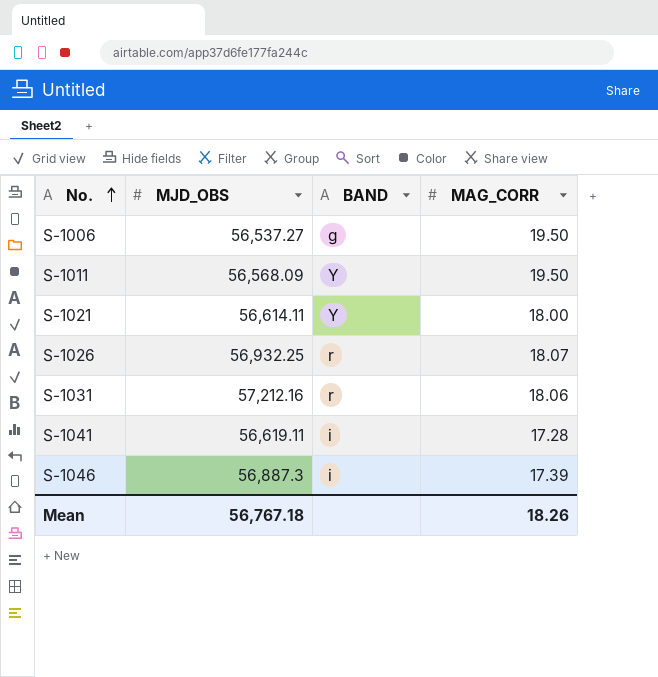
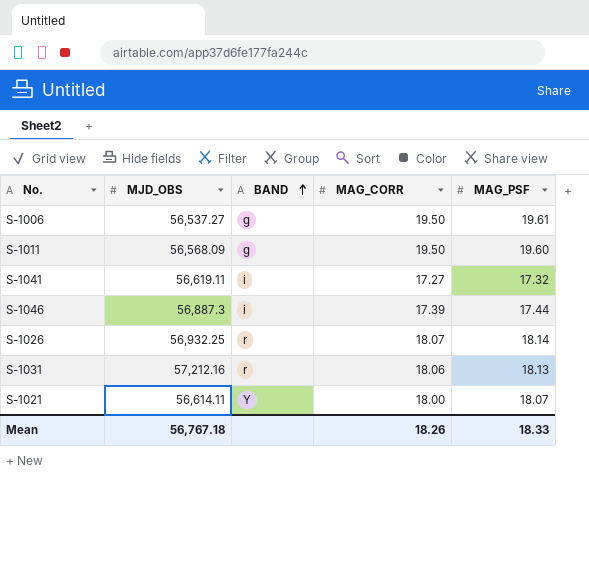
row order: No. ascending -> BAND ascending
column MAG_PSF | position: none -> 5
S-1011 | BAND: Y -> g
S-1041 | MAG_CORR: 17.28 -> 17.27

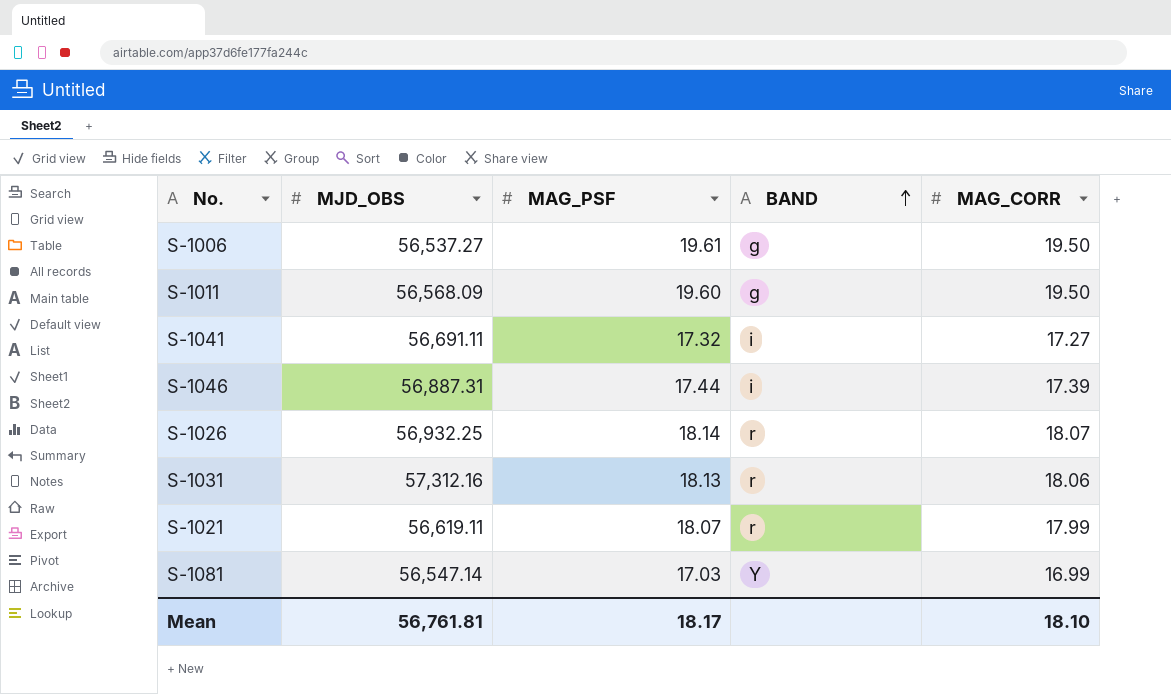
column MAG_PSF | position: 5 -> 3
S-1041 | MJD_OBS: 56,619.11 -> 56,691.11
S-1046 | MJD_OBS: 56,887.3 -> 56,887.31
S-1031 | MJD_OBS: 57,212.16 -> 57,312.16
S-1021 | MJD_OBS: 56,614.11 -> 56,619.11
S-1021 | BAND: Y -> r
S-1021 | MAG_CORR: 18.00 -> 17.99
row S-1081: none -> 56,547.14 | 17.03 | Y | 16.99
Mean | MJD_OBS: 56,767.18 -> 56,761.81
Mean | MAG_PSF: 18.33 -> 18.17
Mean | MAG_CORR: 18.26 -> 18.10

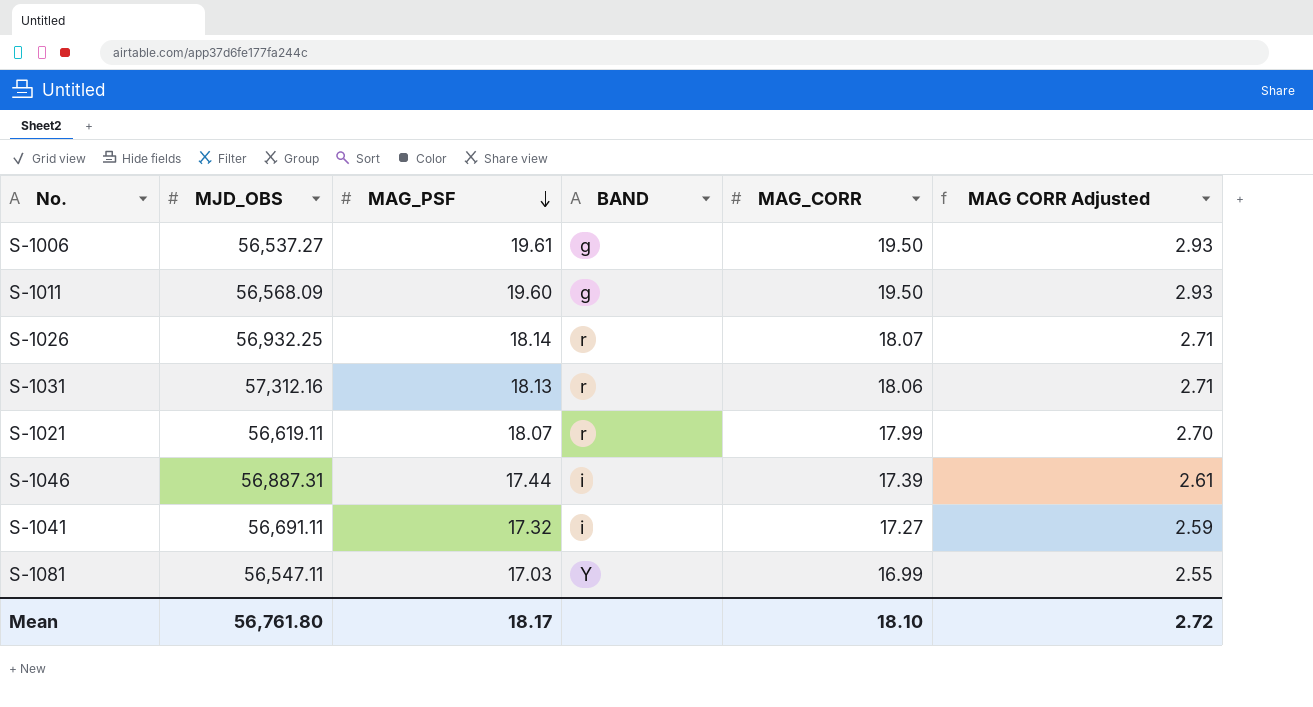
row order: BAND ascending -> MAG_PSF descending
column MAG CORR Adjusted | formula: none -> [MAG_CORR] * 0.15
S-1081 | MJD_OBS: 56,547.14 -> 56,547.11
Mean | MJD_OBS: 56,761.81 -> 56,761.80

